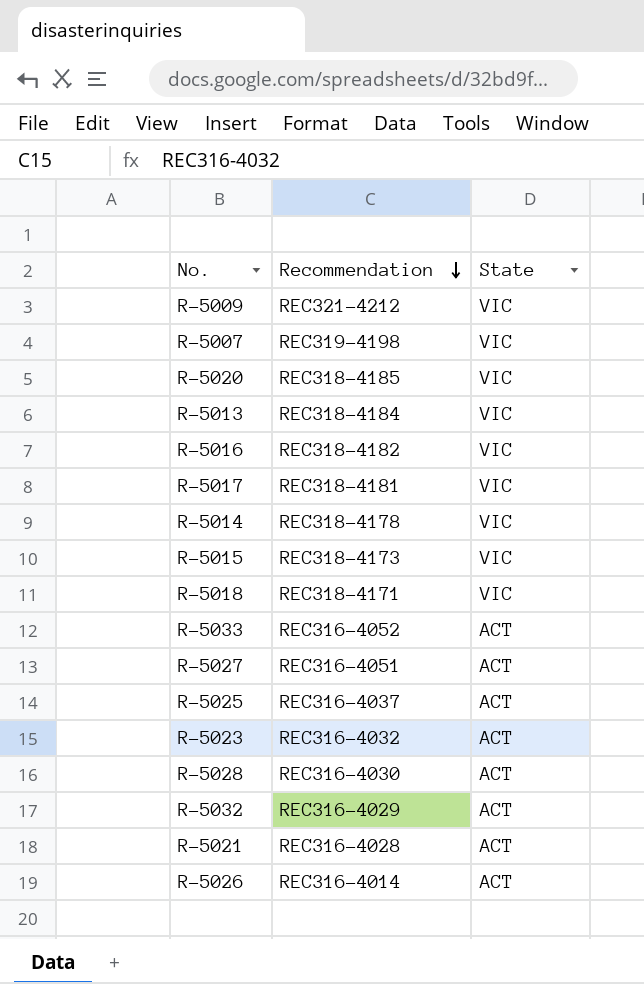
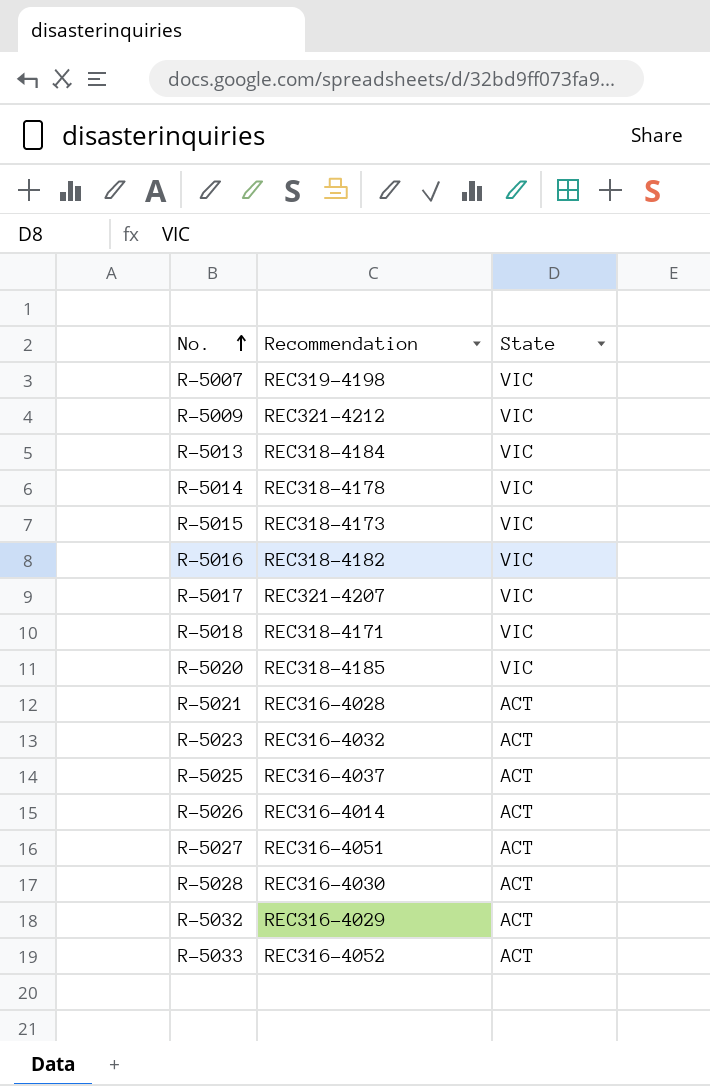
row order: Recommendation descending -> No. ascending
R-5017 | Recommendation: REC318-4181 -> REC321-4207

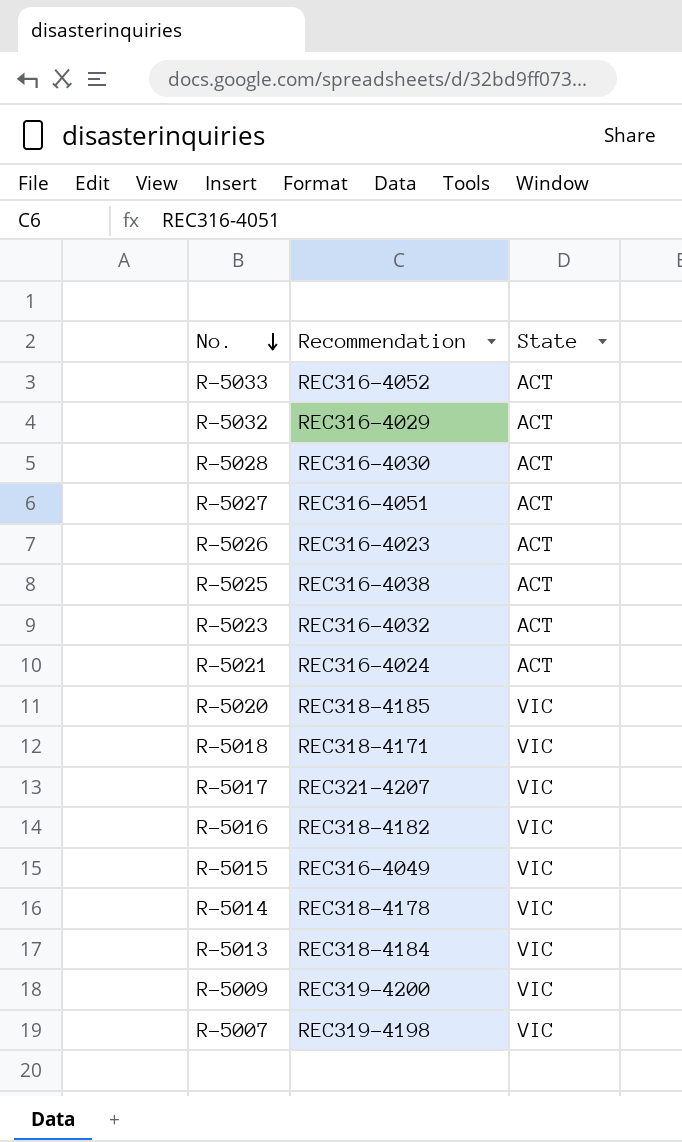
row order: No. ascending -> No. descending
R-5026 | Recommendation: REC316-4014 -> REC316-4023
R-5025 | Recommendation: REC316-4037 -> REC316-4038
R-5021 | Recommendation: REC316-4028 -> REC316-4024
R-5015 | Recommendation: REC318-4173 -> REC316-4049
R-5009 | Recommendation: REC321-4212 -> REC319-4200

